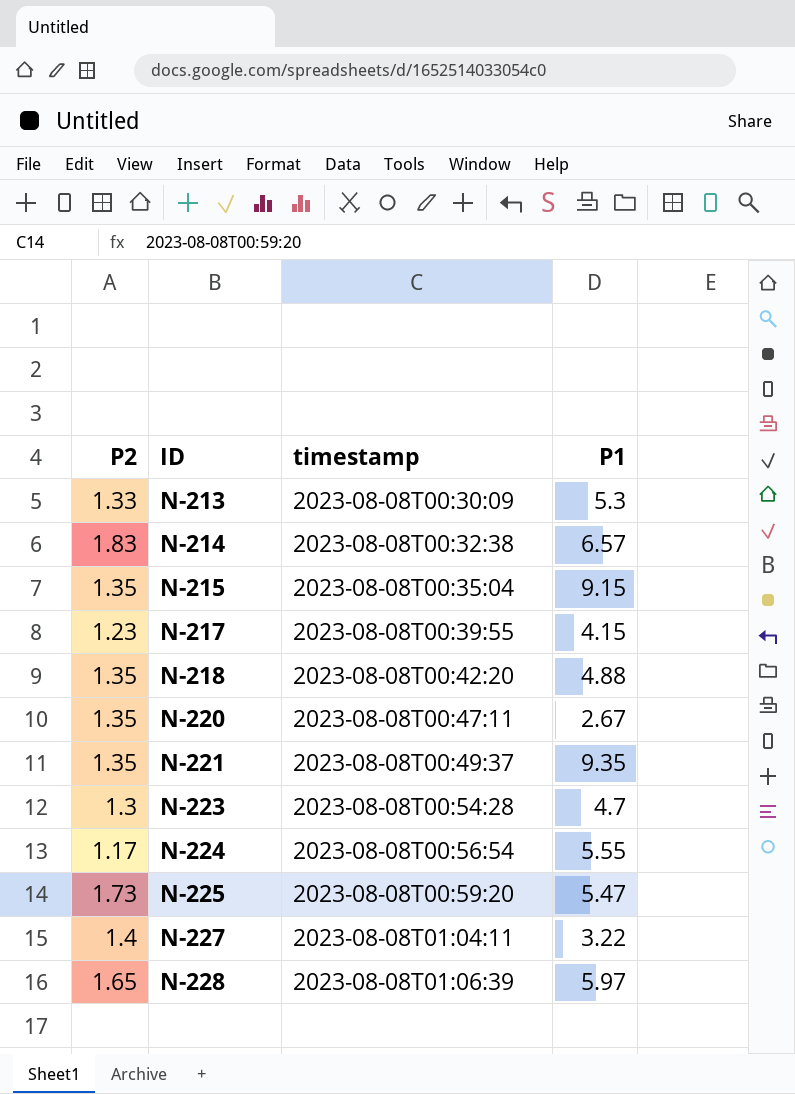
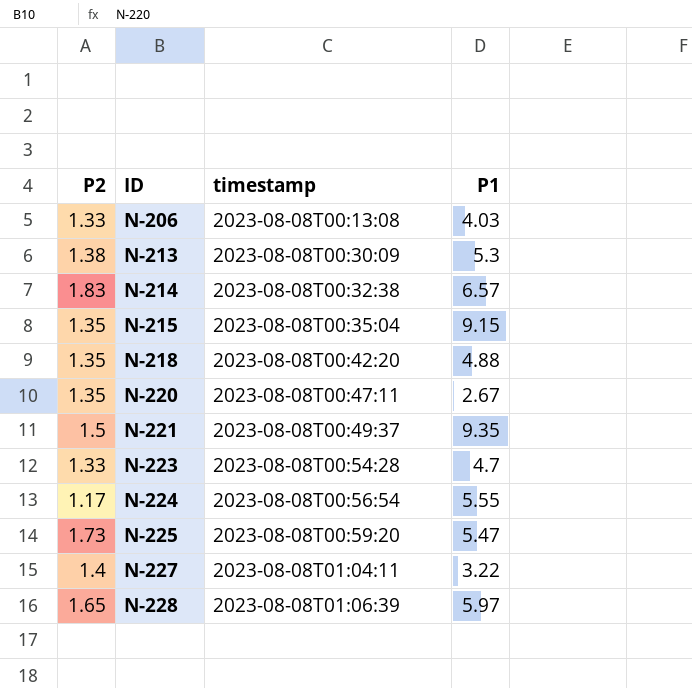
row N-217: 1.23 | 2023-08-08T00:39:55 | 4.15 -> none
row N-206: none -> 1.33 | 2023-08-08T00:13:08 | 4.03
N-213 | P2: 1.33 -> 1.38
N-221 | P2: 1.35 -> 1.5
N-223 | P2: 1.3 -> 1.33

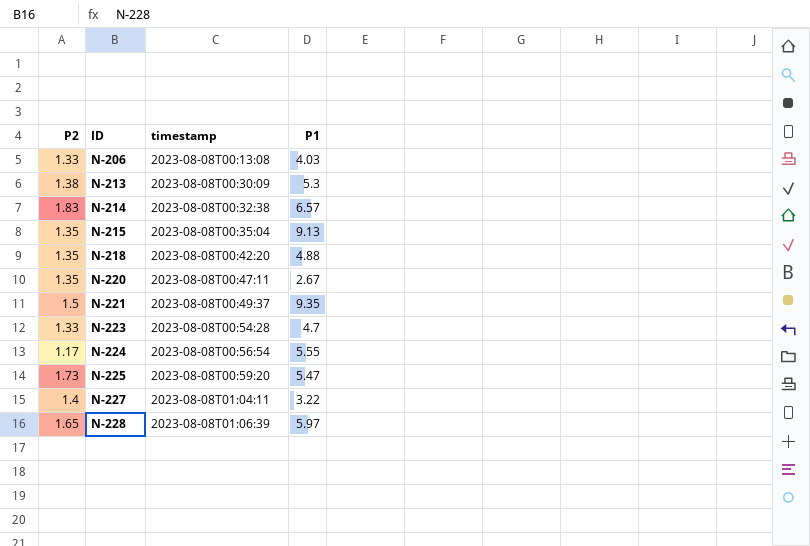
N-215 | P1: 9.15 -> 9.13

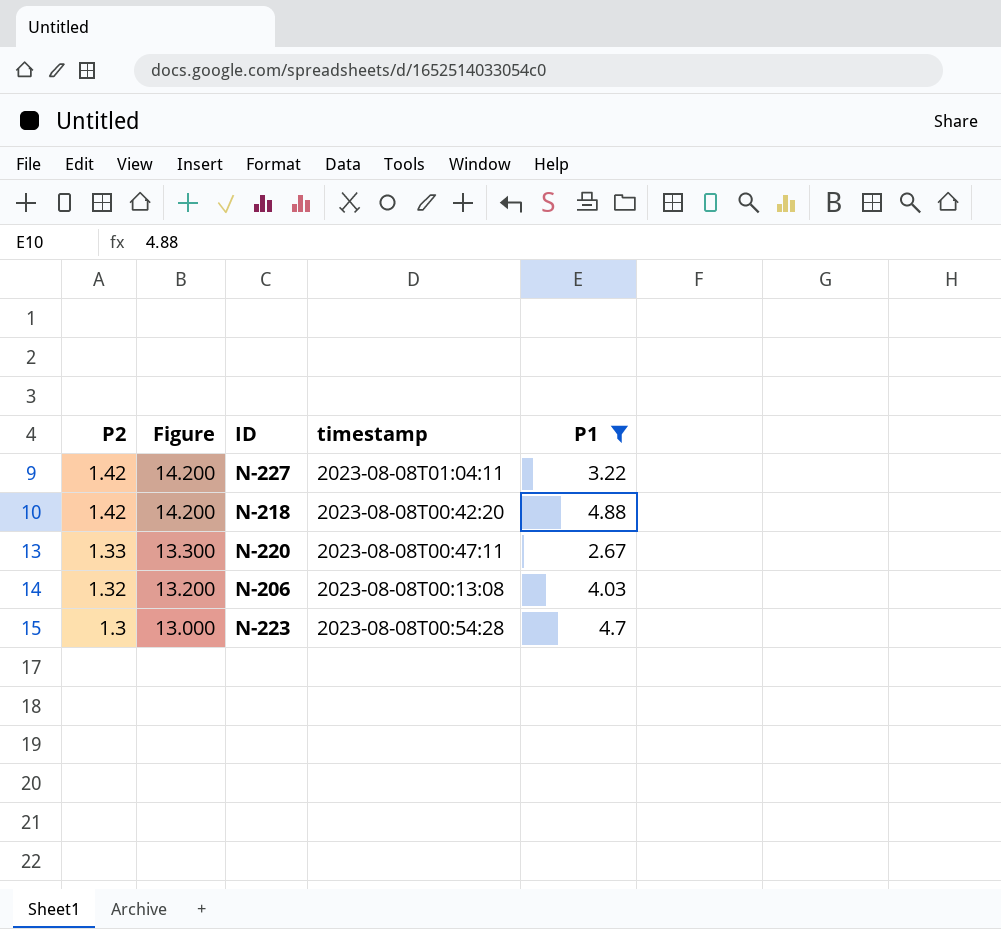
filter: none -> P1 <= 4.88
row order: ID ascending -> P2 descending
column Figure | formula: none -> [P2] * 10
N-227 | P2: 1.4 -> 1.42
N-218 | P2: 1.35 -> 1.42
N-220 | P2: 1.35 -> 1.33
N-206 | P2: 1.33 -> 1.32
N-223 | P2: 1.33 -> 1.3

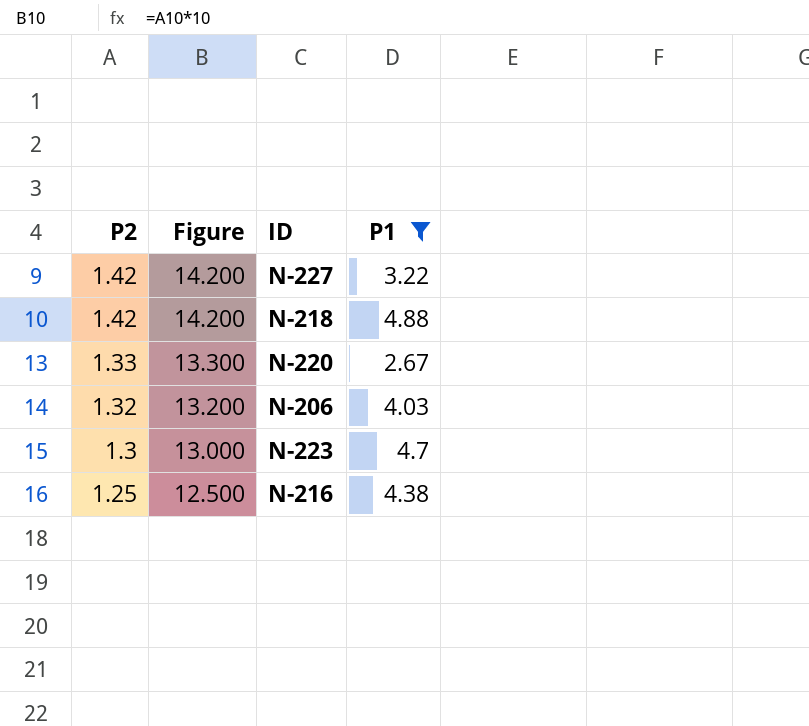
column timestamp | position: 4 -> none
row N-216: none -> 1.25 | 12.500 | 4.38

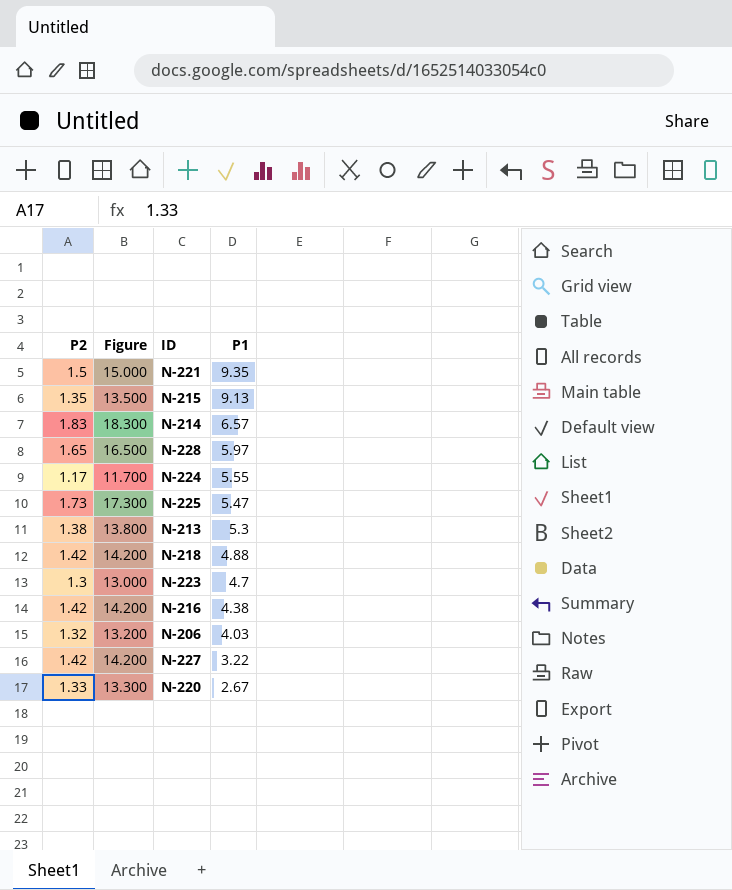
filter: P1 <= 4.88 -> none
row order: P2 descending -> P1 descending
N-216 | P2: 1.25 -> 1.42
N-216 | Figure: 12.500 -> 14.200

